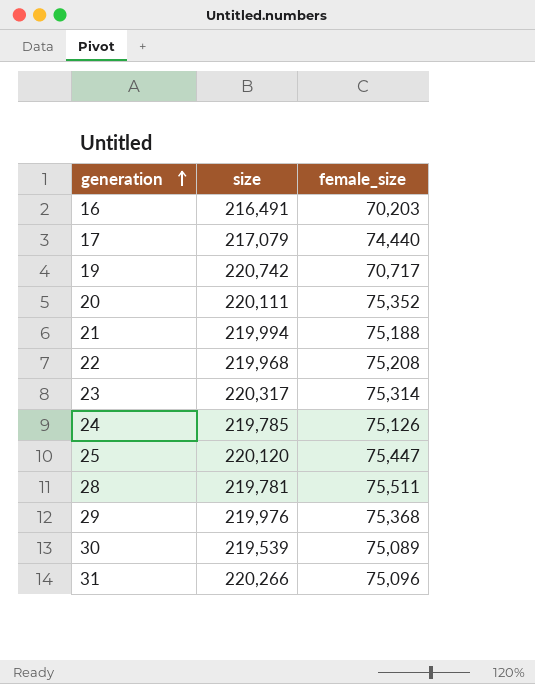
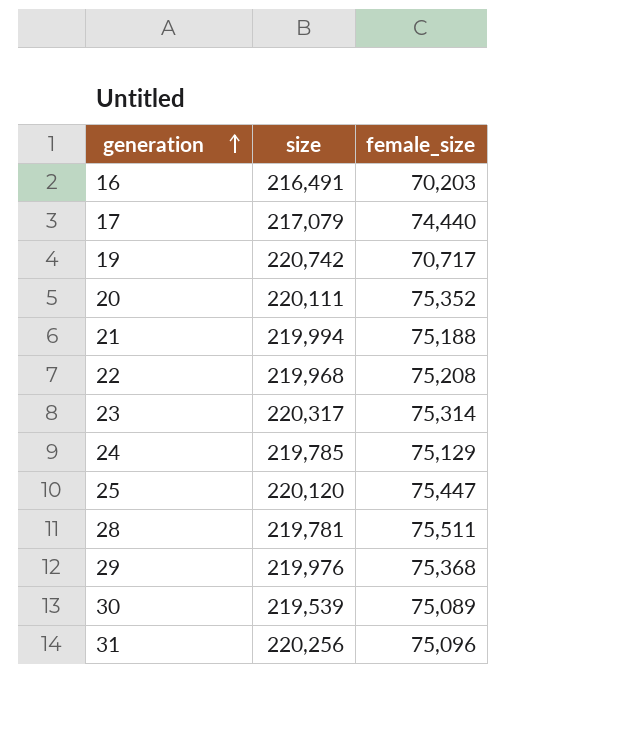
24 | female_size: 75,126 -> 75,129
31 | size: 220,266 -> 220,256

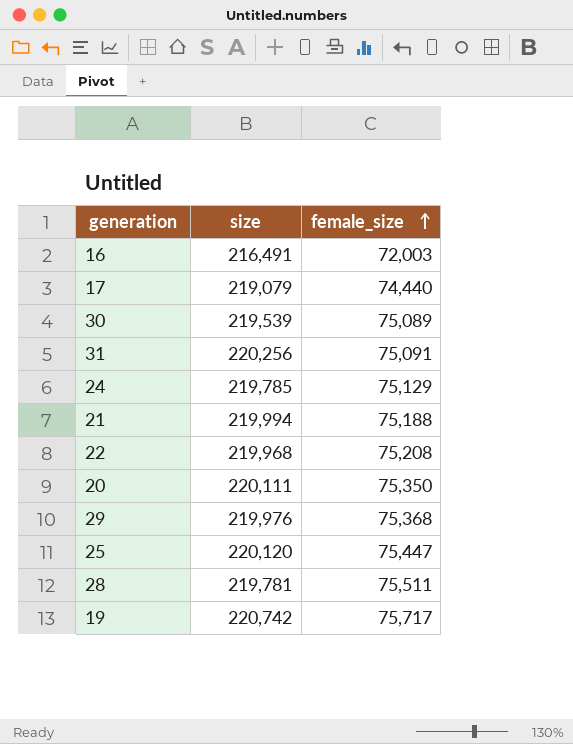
row order: generation ascending -> female_size ascending
row 23: 220,317 | 75,314 -> none
16 | female_size: 70,203 -> 72,003
17 | size: 217,079 -> 219,079
31 | female_size: 75,096 -> 75,091
20 | female_size: 75,352 -> 75,350
19 | female_size: 70,717 -> 75,717

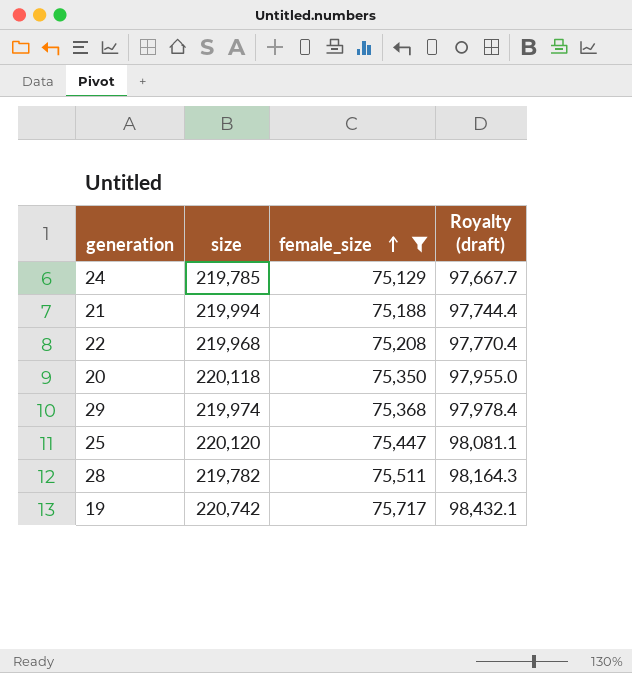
filter: none -> female_size >= 75,129
column Royalty (draft) | formula: none -> [female_size] * 1.3
20 | size: 220,111 -> 220,118
29 | size: 219,976 -> 219,974
28 | size: 219,781 -> 219,782

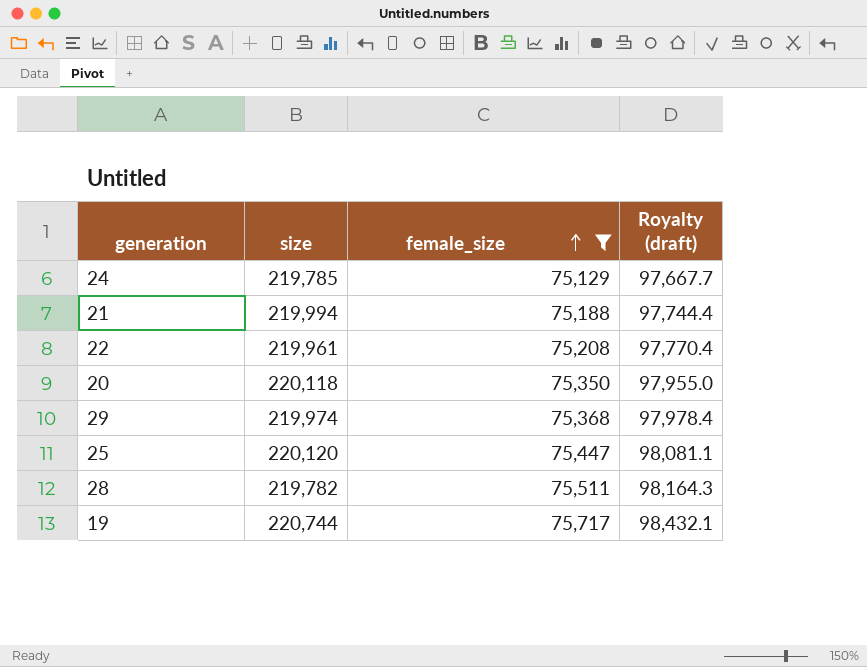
22 | size: 219,968 -> 219,961
19 | size: 220,742 -> 220,744

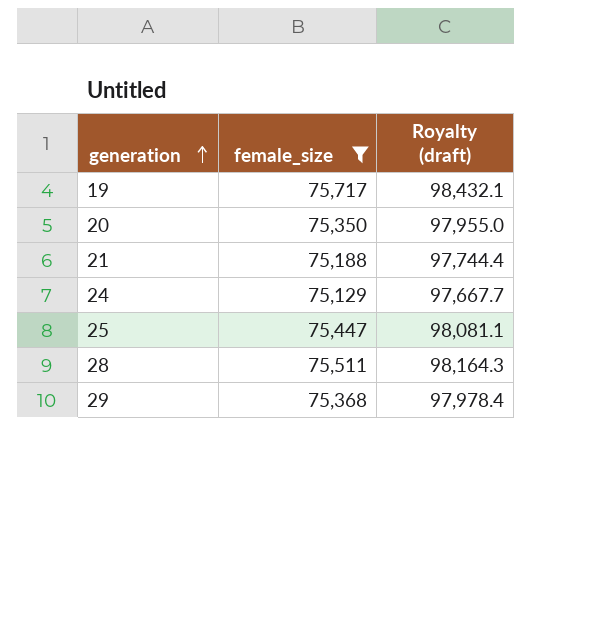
row order: female_size ascending -> generation ascending
column size | position: 2 -> none
row 22: 219,961 | 75,208 | 97,770.4 -> none

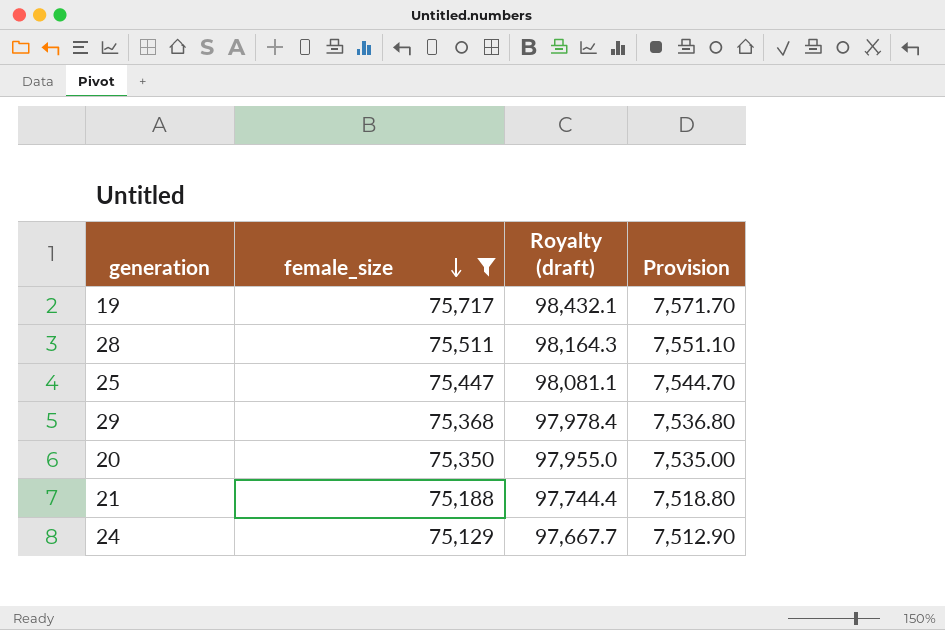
row order: generation ascending -> female_size descending
column Provision | formula: none -> [female_size] * 0.1

